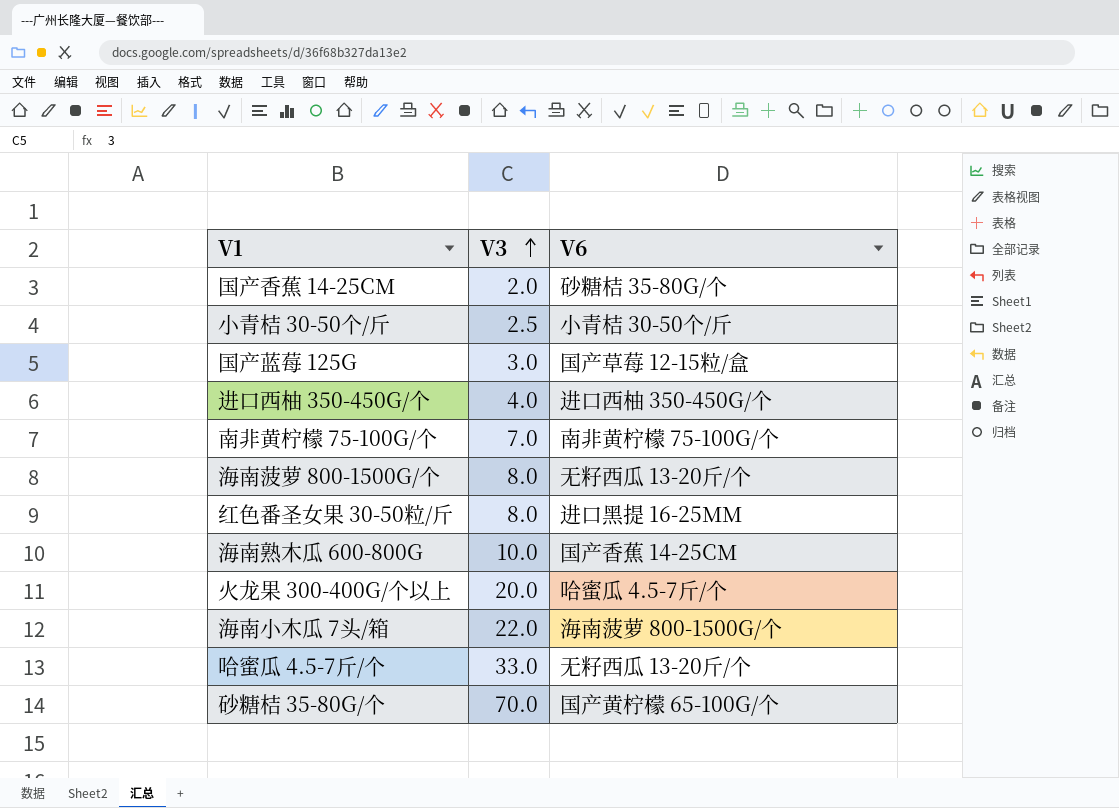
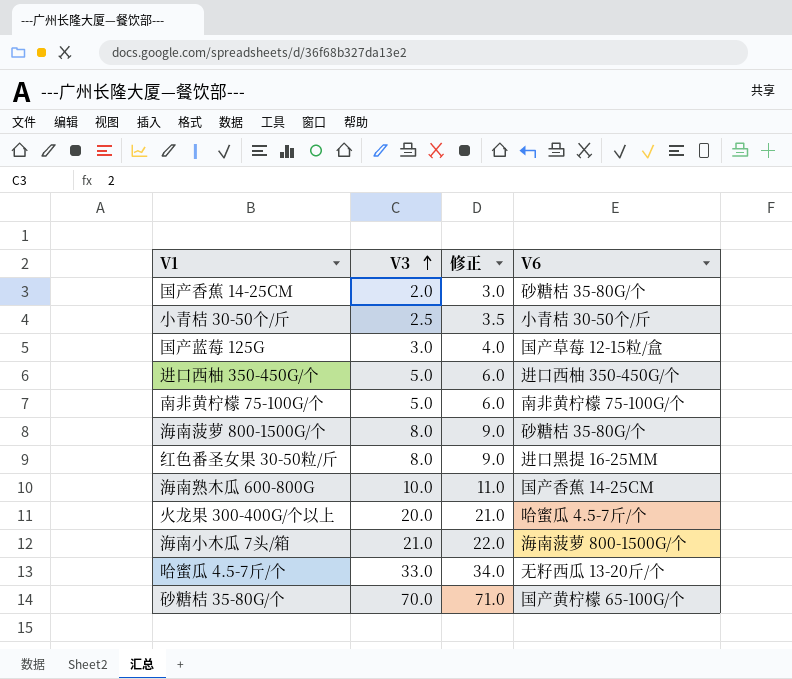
column 修正 | formula: none -> [V3] + 1
进口西柚 350-450G/个 | V3: 4.0 -> 5.0
南非黄柠檬 75-100G/个 | V3: 7.0 -> 5.0
海南菠萝 800-1500G/个 | V6: 无籽西瓜 13-20斤/个 -> 砂糖桔 35-80G/个
海南小木瓜 7头/箱 | V3: 22.0 -> 21.0

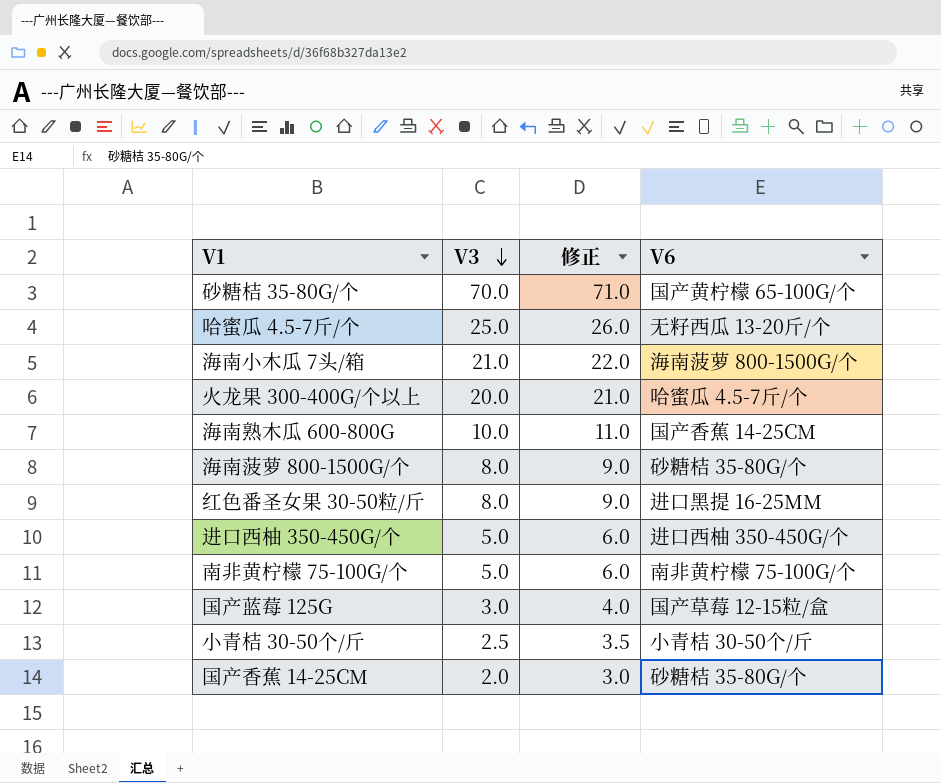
row order: V3 ascending -> V3 descending
哈蜜瓜 4.5-7斤/个 | V3: 33.0 -> 25.0
哈蜜瓜 4.5-7斤/个 | 修正: 34.0 -> 26.0

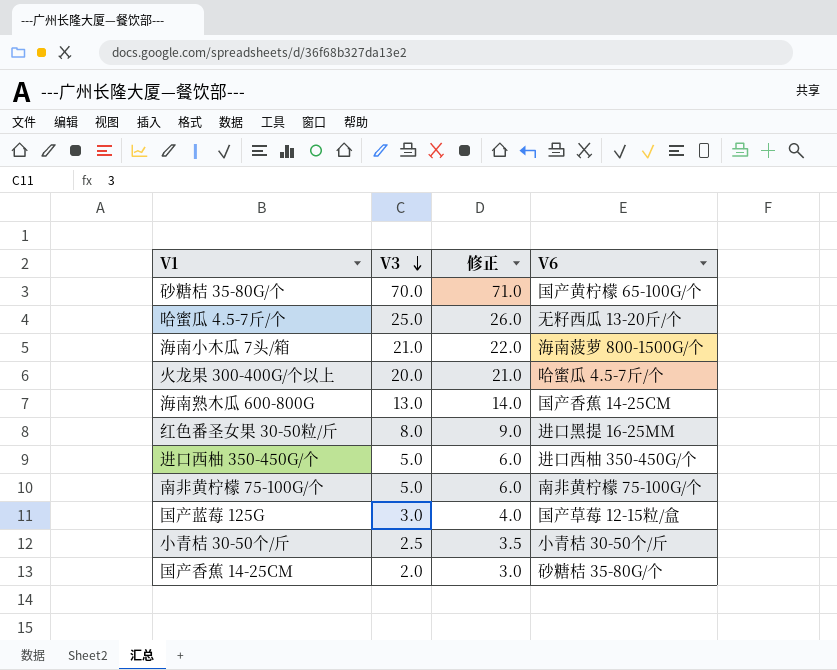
row 海南菠萝 800-1500G/个: 8.0 | 9.0 | 砂糖桔 35-80G/个 -> none
海南熟木瓜 600-800G | V3: 10.0 -> 13.0
海南熟木瓜 600-800G | 修正: 11.0 -> 14.0

